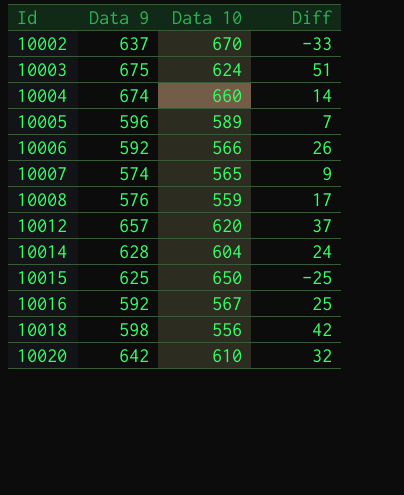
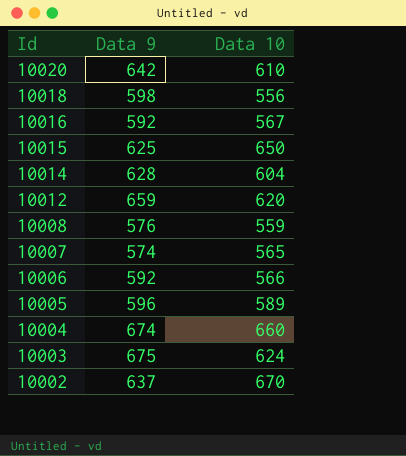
row order: Id ascending -> Id descending
column Diff | formula: [Data 9] - [Data 10] -> none
10012 | Data 9: 657 -> 659

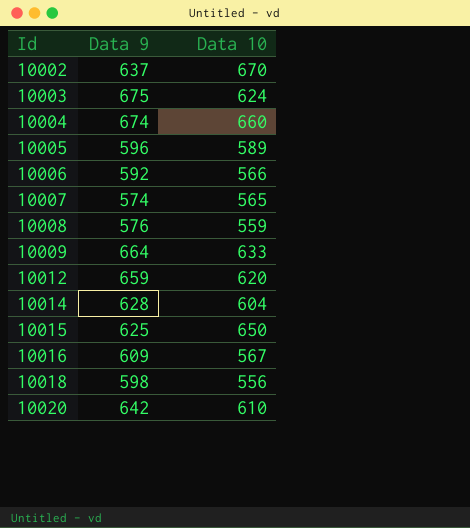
row order: Id descending -> Id ascending
row 10009: none -> 664 | 633
10016 | Data 9: 592 -> 609

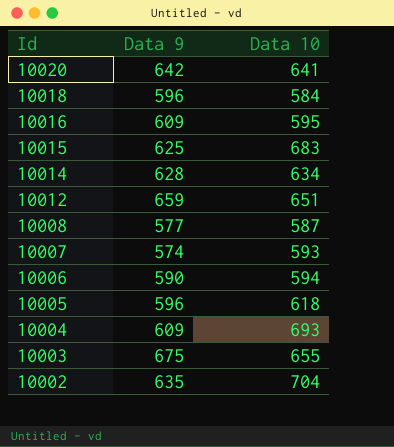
row order: Id ascending -> Id descending
row 10009: 664 | 633 -> none
10020 | Data 10: 610 -> 641
10018 | Data 9: 598 -> 596
10018 | Data 10: 556 -> 584
10016 | Data 10: 567 -> 595
10015 | Data 10: 650 -> 683
10014 | Data 10: 604 -> 634
10012 | Data 10: 620 -> 651
10008 | Data 9: 576 -> 577
10008 | Data 10: 559 -> 587
10007 | Data 10: 565 -> 593
10006 | Data 9: 592 -> 590
10006 | Data 10: 566 -> 594
10005 | Data 10: 589 -> 618
10004 | Data 9: 674 -> 609
10004 | Data 10: 660 -> 693
10003 | Data 10: 624 -> 655
10002 | Data 9: 637 -> 635
10002 | Data 10: 670 -> 704

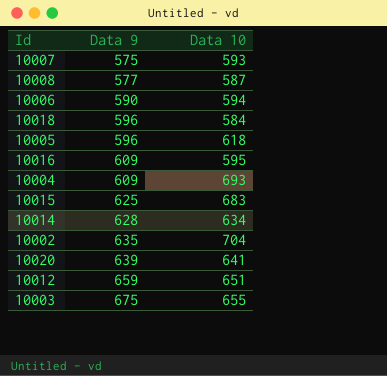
row order: Id descending -> Data 9 ascending
10007 | Data 9: 574 -> 575
10020 | Data 9: 642 -> 639

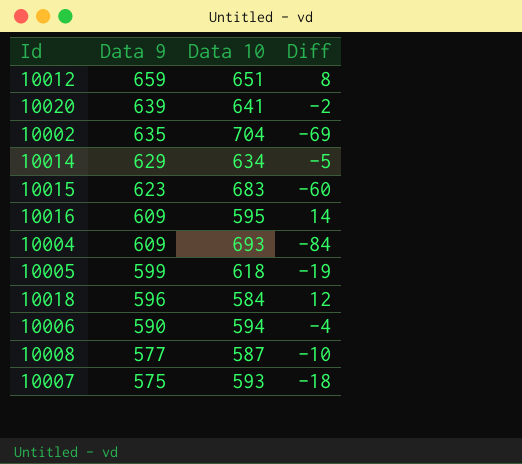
row order: Data 9 ascending -> Data 9 descending
column Diff | formula: none -> [Data 9] - [Data 10]
row 10003: 675 | 655 -> none
10014 | Data 9: 628 -> 629
10015 | Data 9: 625 -> 623
10005 | Data 9: 596 -> 599

